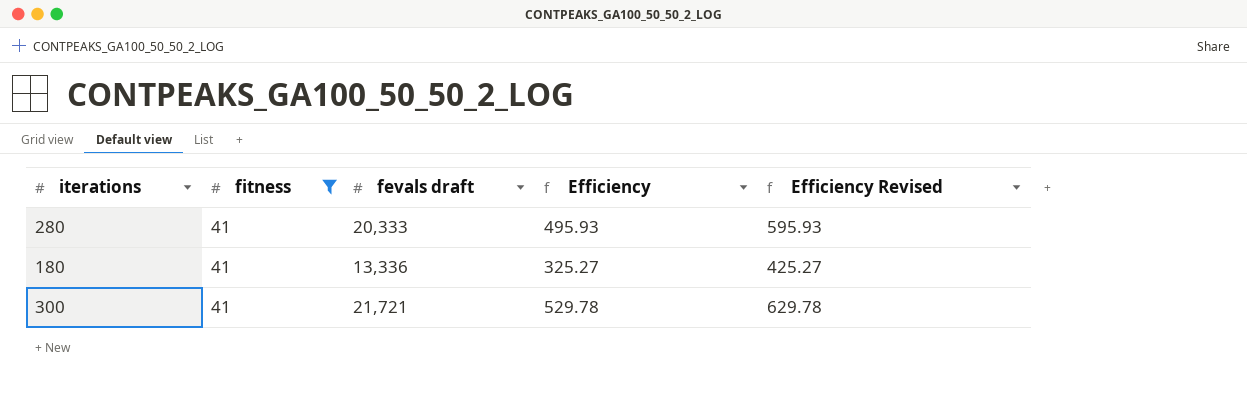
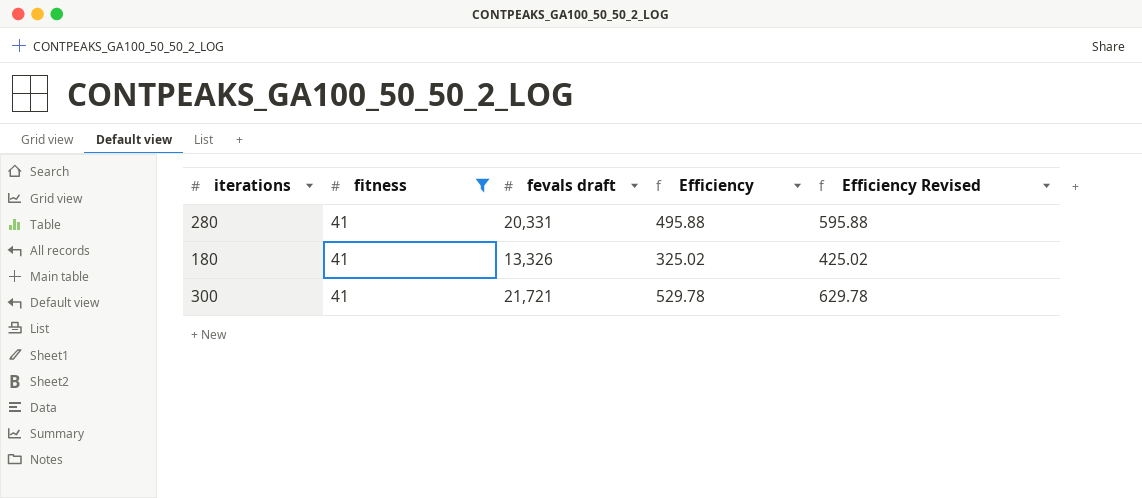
280 | fevals draft: 20,333 -> 20,331
280 | Efficiency: 495.93 -> 495.88
280 | Efficiency Revised: 595.93 -> 595.88
180 | fevals draft: 13,336 -> 13,326
180 | Efficiency: 325.27 -> 325.02
180 | Efficiency Revised: 425.27 -> 425.02

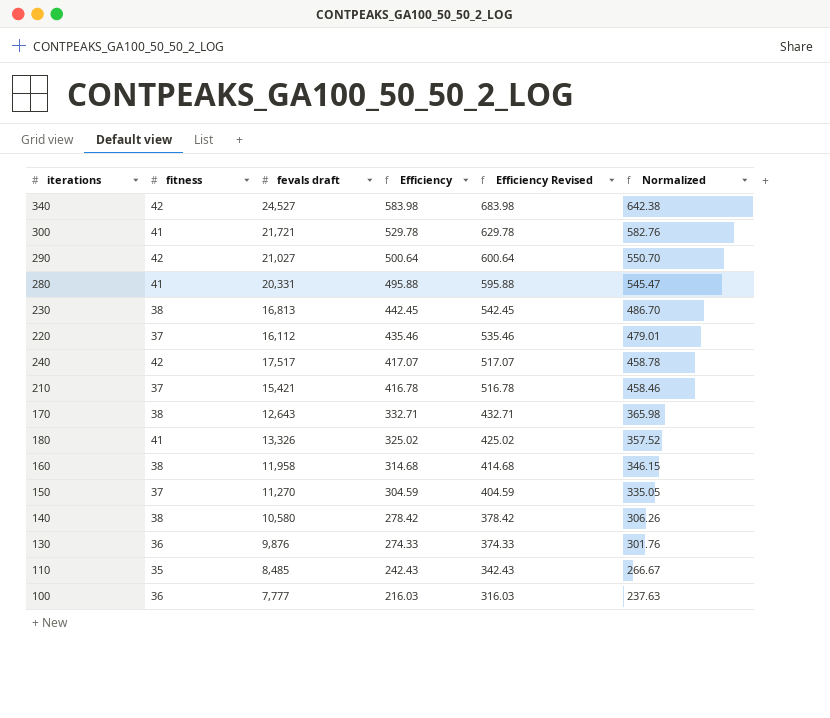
filter: fitness = 41 -> none
row order: none -> Efficiency descending
column Normalized | formula: none -> [Efficiency] * 1.1

